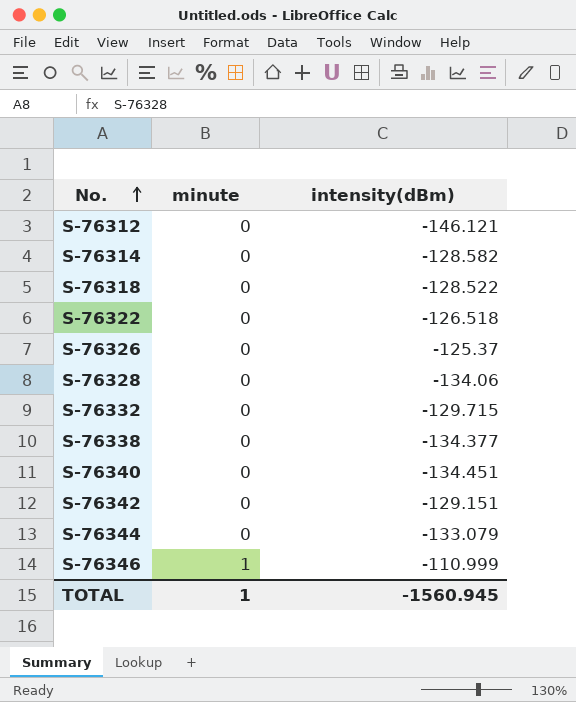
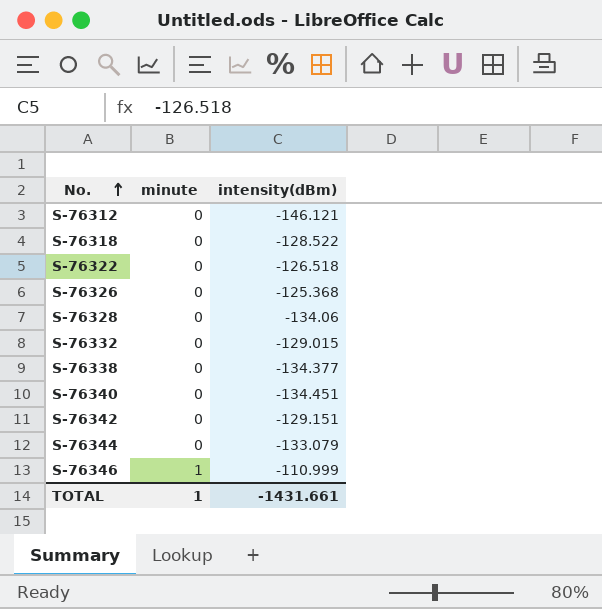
row S-76314: 0 | -128.582 -> none
S-76326 | intensity(dBm): -125.37 -> -125.368
S-76332 | intensity(dBm): -129.715 -> -129.015
TOTAL | intensity(dBm): -1560.945 -> -1431.661

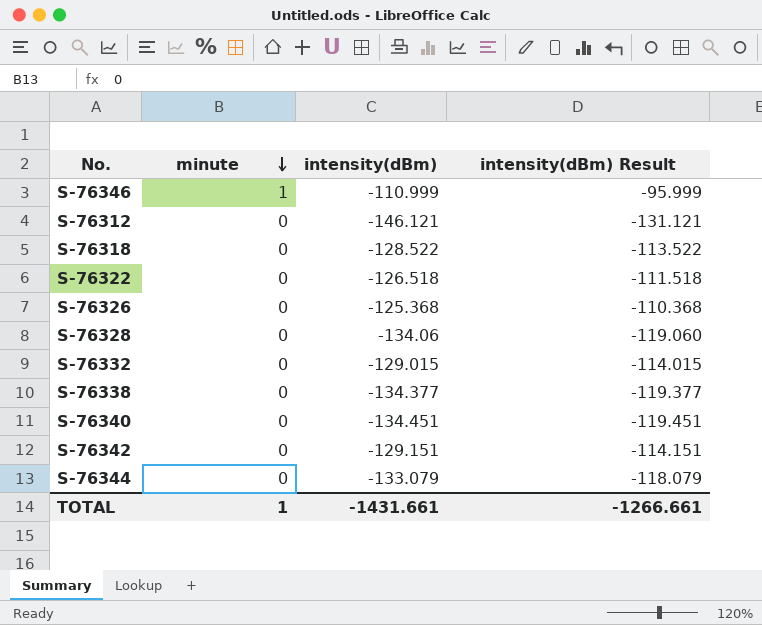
row order: No. ascending -> minute descending
column intensity(dBm) Result | formula: none -> [intensity(dBm)] + 15

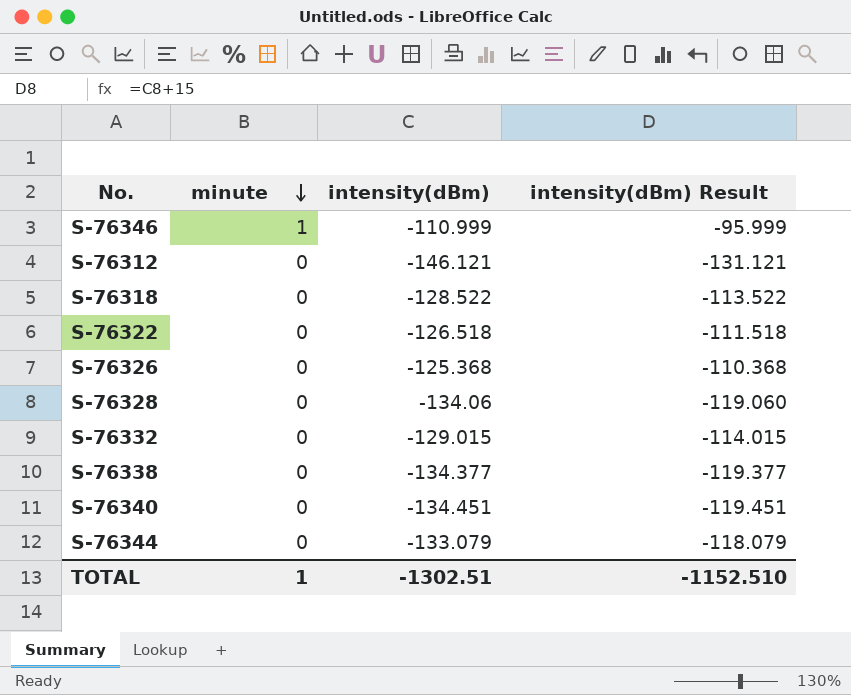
row S-76342: 0 | -129.151 | -114.151 -> none
TOTAL | intensity(dBm): -1431.661 -> -1302.51
TOTAL | intensity(dBm) Result: -1266.661 -> -1152.510

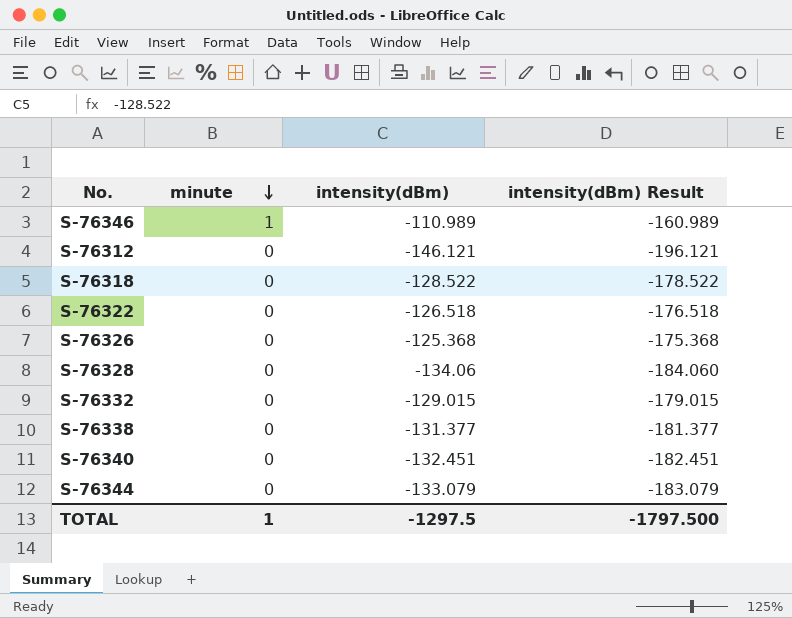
column intensity(dBm) Result | formula: [intensity(dBm)] + 15 -> [intensity(dBm)] - 50
S-76346 | intensity(dBm): -110.999 -> -110.989
S-76338 | intensity(dBm): -134.377 -> -131.377
S-76340 | intensity(dBm): -134.451 -> -132.451
TOTAL | intensity(dBm): -1302.51 -> -1297.5
TOTAL | intensity(dBm) Result: -1152.510 -> -1797.500

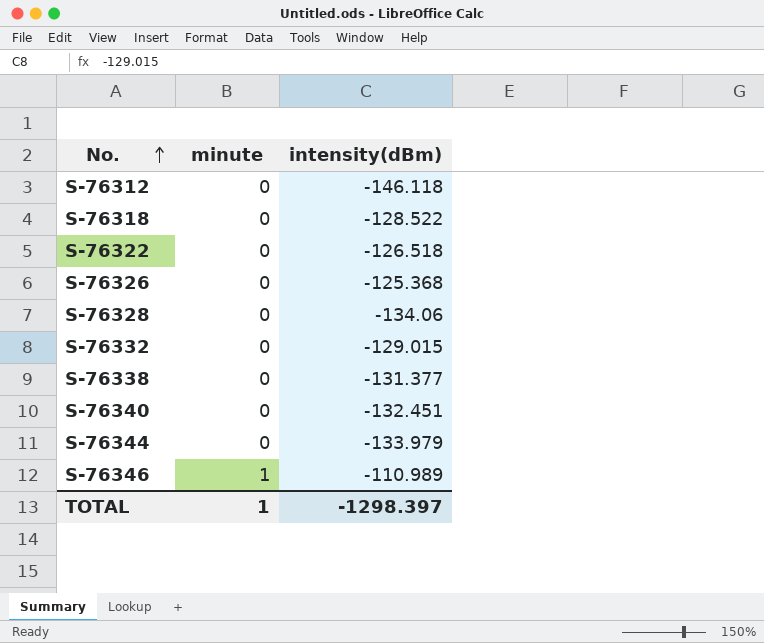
row order: minute descending -> No. ascending
column intensity(dBm) Result | formula: [intensity(dBm)] - 50 -> none
S-76312 | intensity(dBm): -146.121 -> -146.118
S-76344 | intensity(dBm): -133.079 -> -133.979
TOTAL | intensity(dBm): -1297.5 -> -1298.397

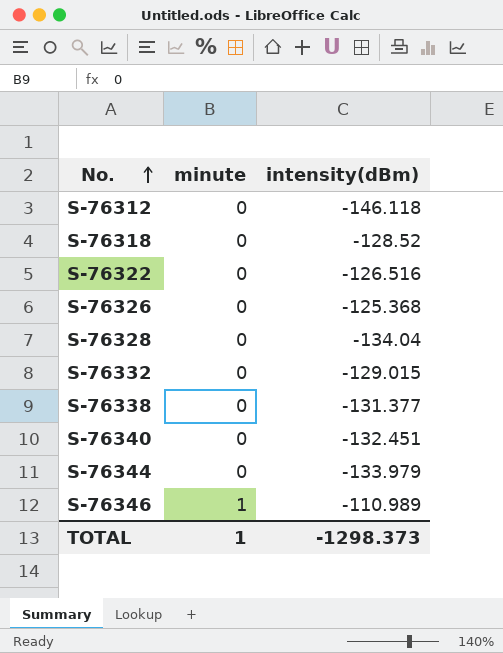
S-76318 | intensity(dBm): -128.522 -> -128.52
S-76322 | intensity(dBm): -126.518 -> -126.516
S-76328 | intensity(dBm): -134.06 -> -134.04
TOTAL | intensity(dBm): -1298.397 -> -1298.373

